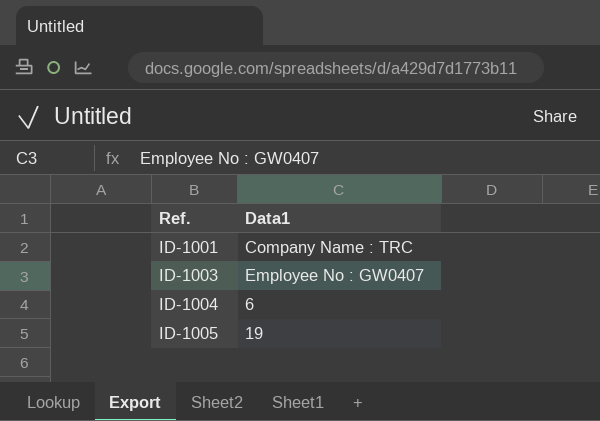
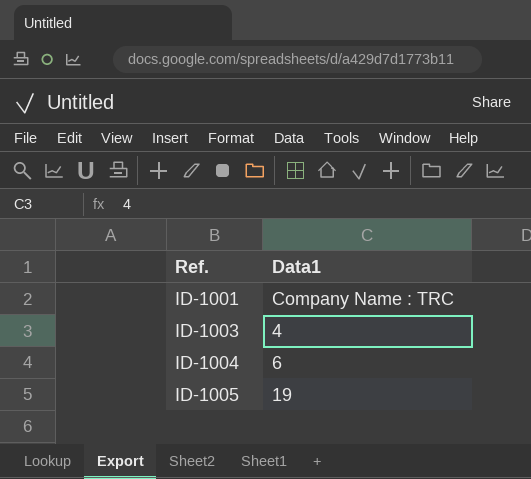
ID-1003 | Data1: Employee No : GW0407 -> 4

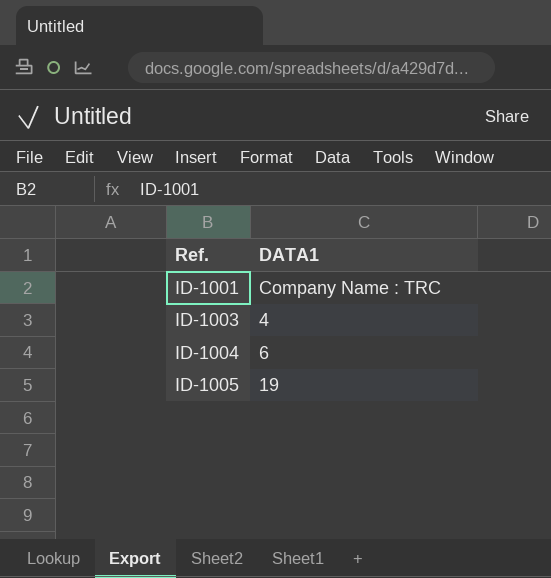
column name: Data1 -> DATA1

